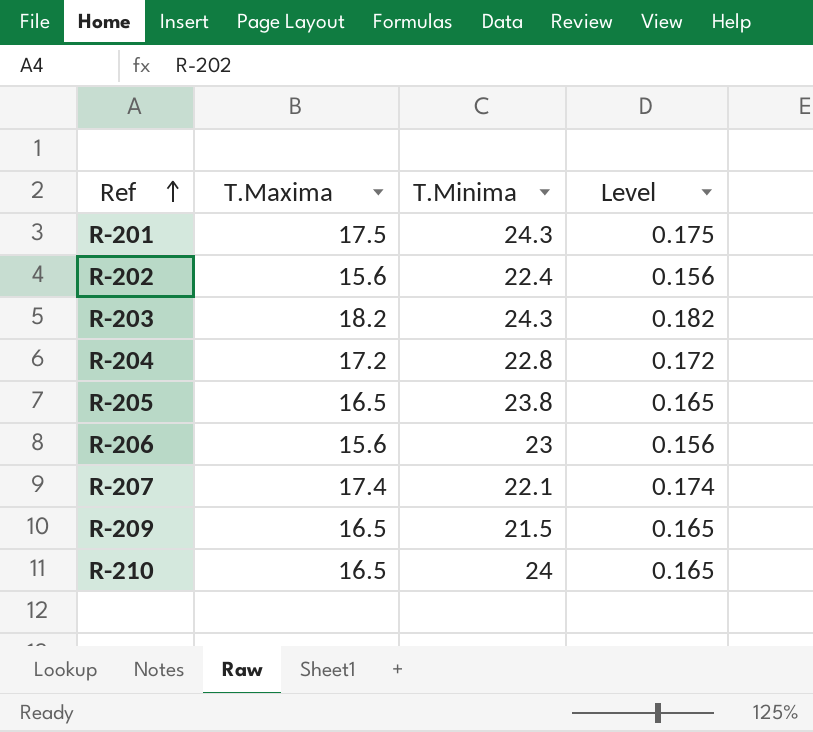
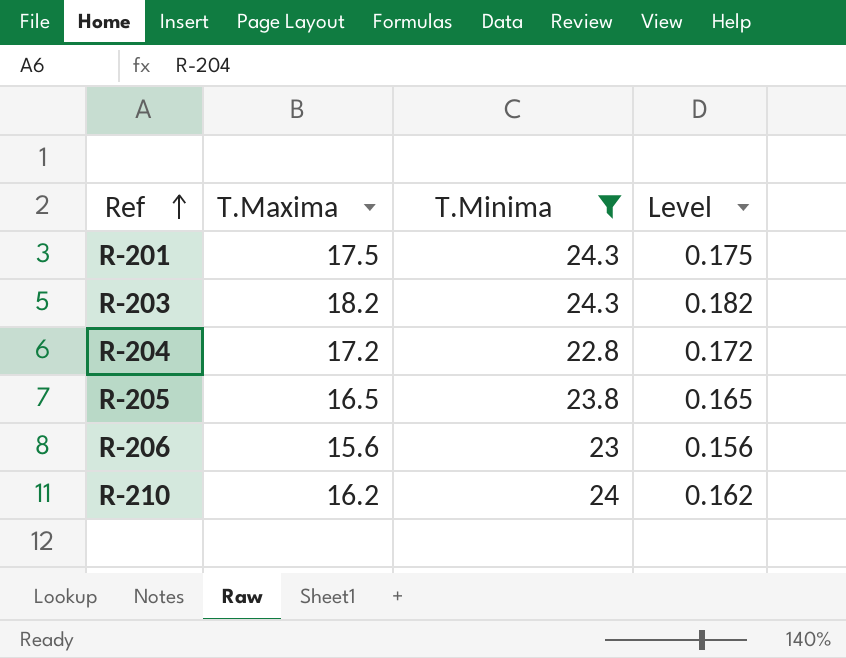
filter: none -> T.Minima >= 22.8
R-210 | T.Maxima: 16.5 -> 16.2
R-210 | Level: 0.165 -> 0.162

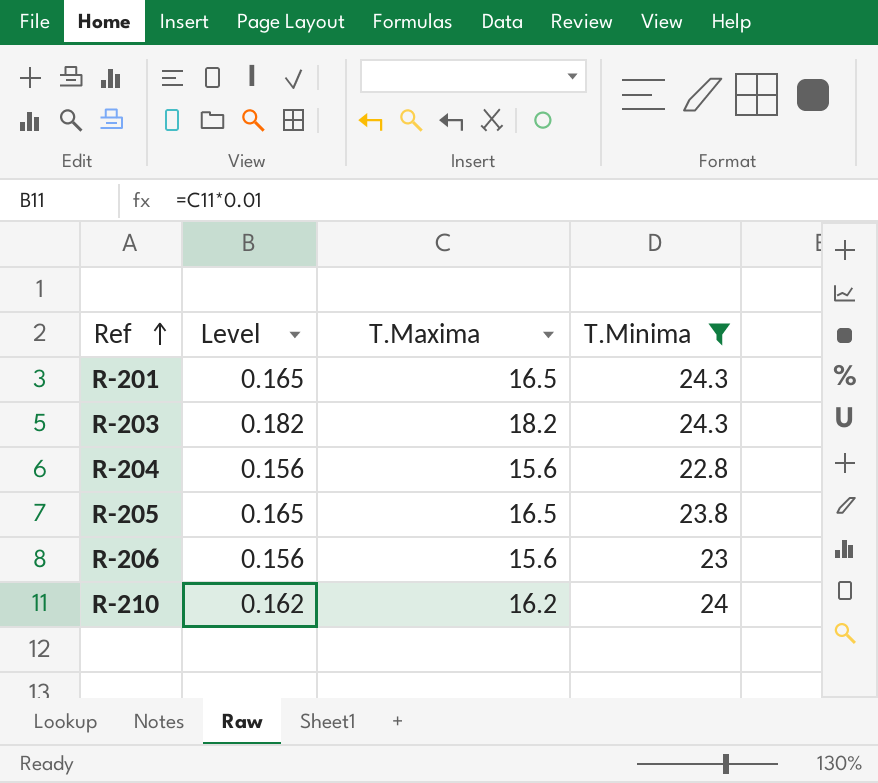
column Level | position: 4 -> 2
R-201 | Level: 0.175 -> 0.165
R-201 | T.Maxima: 17.5 -> 16.5
R-204 | Level: 0.172 -> 0.156
R-204 | T.Maxima: 17.2 -> 15.6

